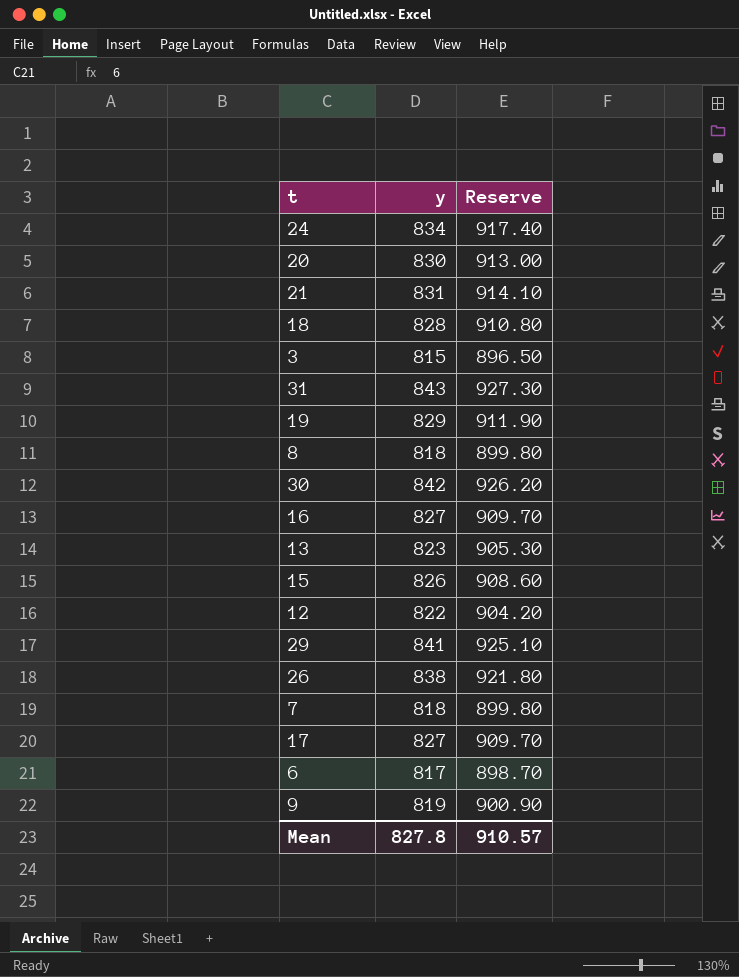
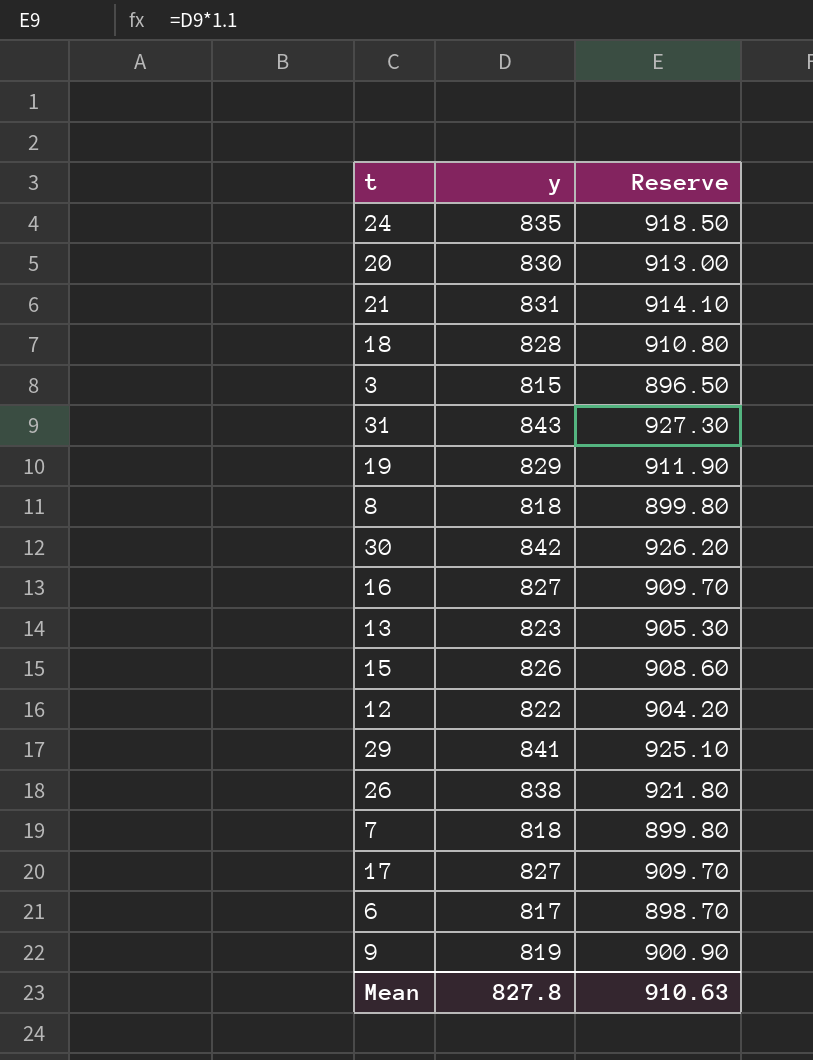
24 | y: 834 -> 835
24 | Reserve: 917.40 -> 918.50
Mean | Reserve: 910.57 -> 910.63

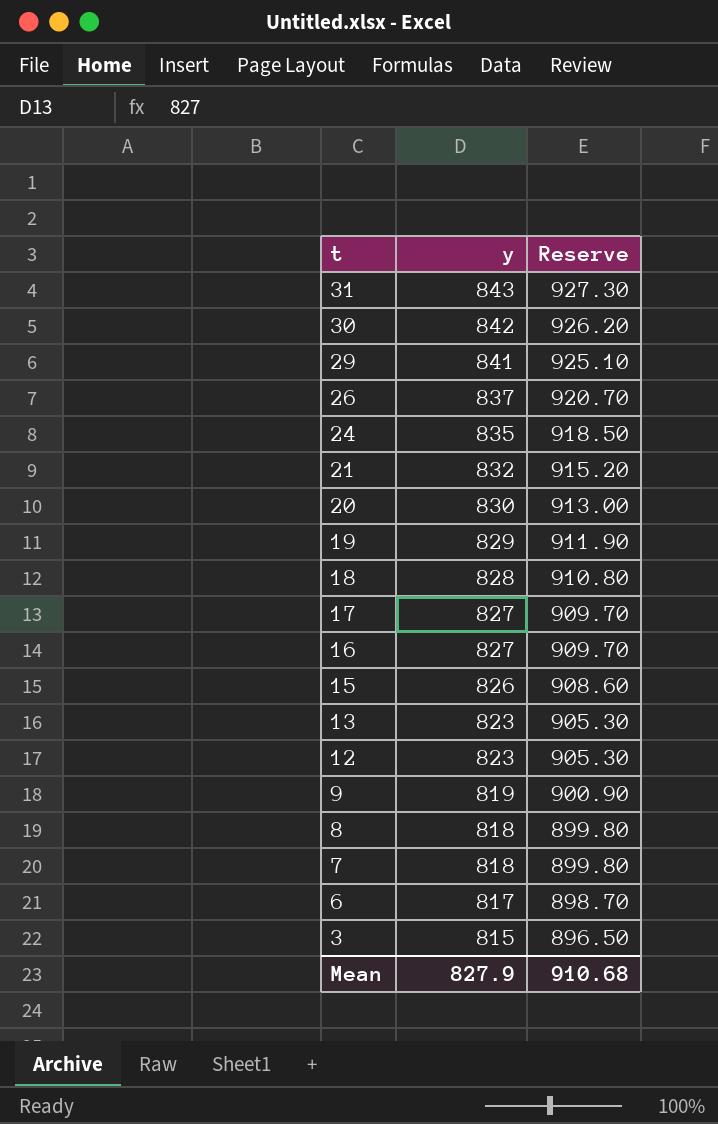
row order: none -> t descending
26 | y: 838 -> 837
26 | Reserve: 921.80 -> 920.70
21 | y: 831 -> 832
21 | Reserve: 914.10 -> 915.20
12 | y: 822 -> 823
12 | Reserve: 904.20 -> 905.30
Mean | y: 827.8 -> 827.9
Mean | Reserve: 910.63 -> 910.68

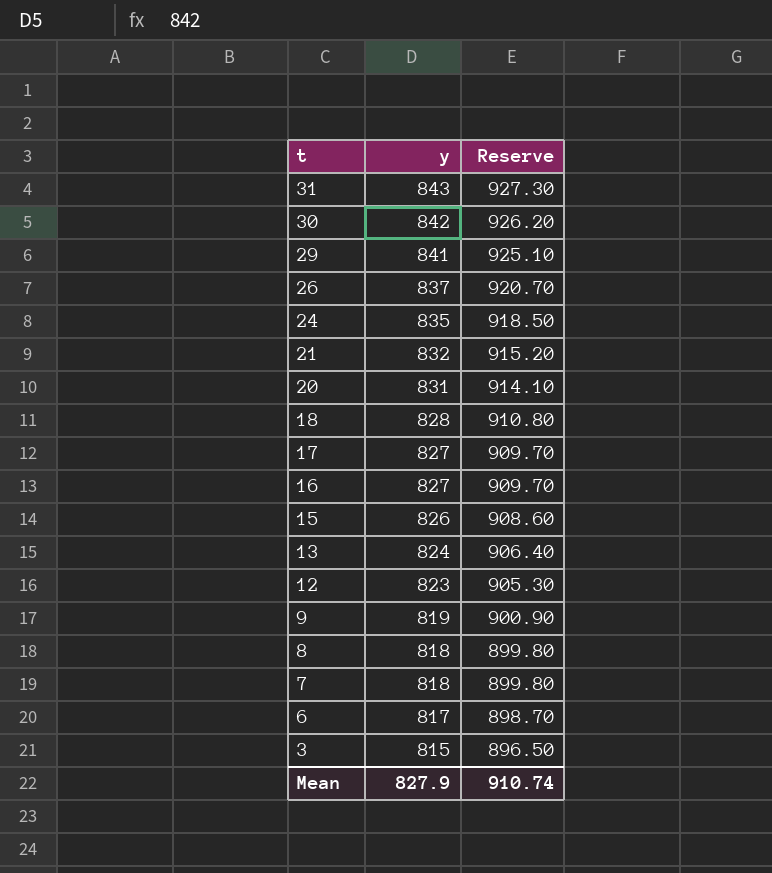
row 19: 829 | 911.90 -> none
20 | y: 830 -> 831
20 | Reserve: 913.00 -> 914.10
13 | y: 823 -> 824
13 | Reserve: 905.30 -> 906.40
Mean | Reserve: 910.68 -> 910.74

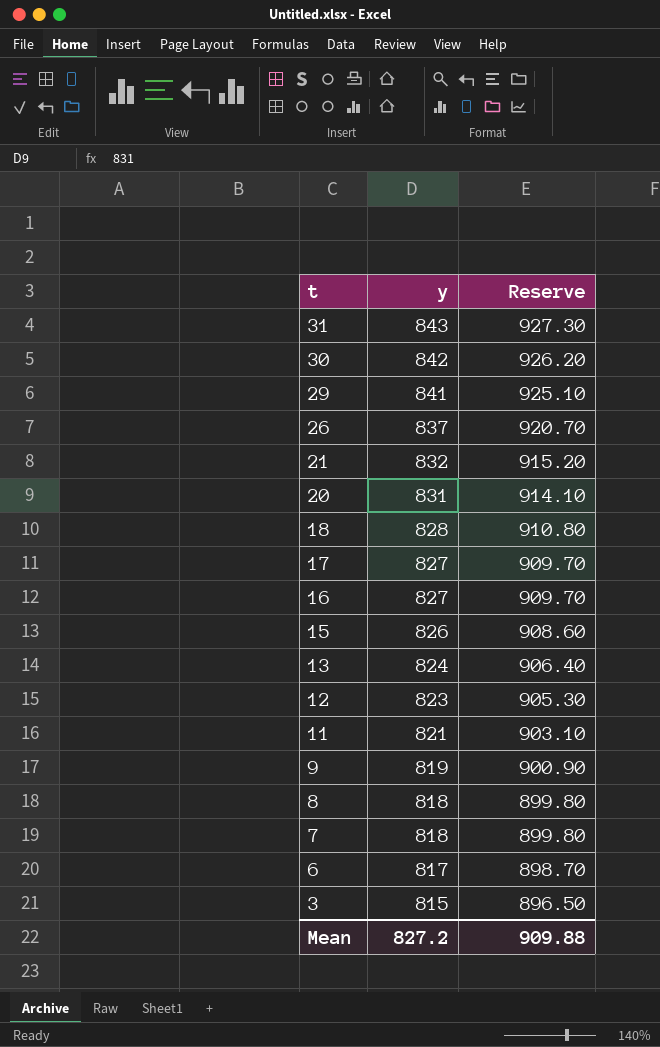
row 24: 835 | 918.50 -> none
row 11: none -> 821 | 903.10
Mean | y: 827.9 -> 827.2
Mean | Reserve: 910.74 -> 909.88

